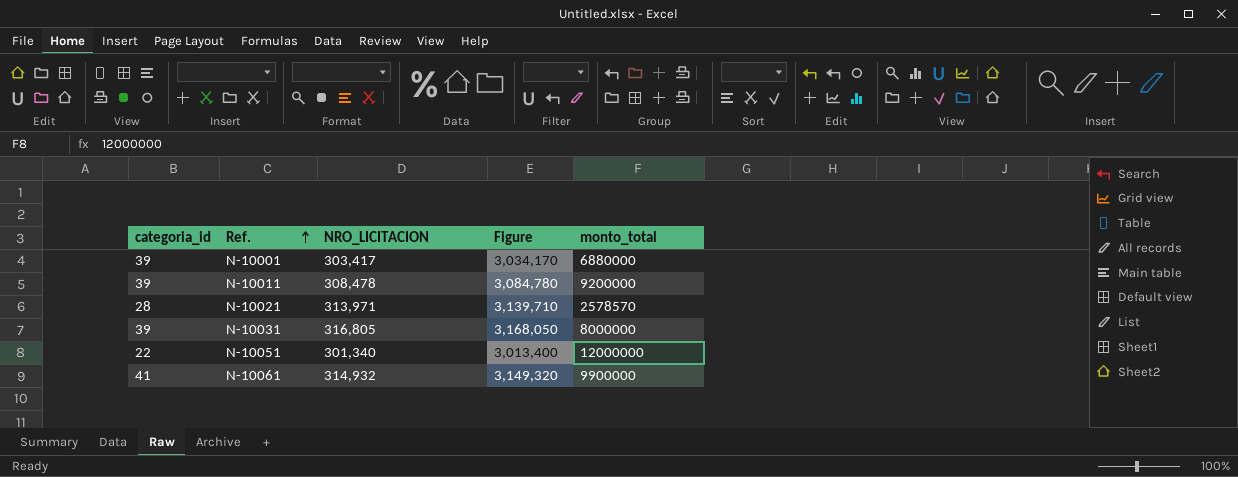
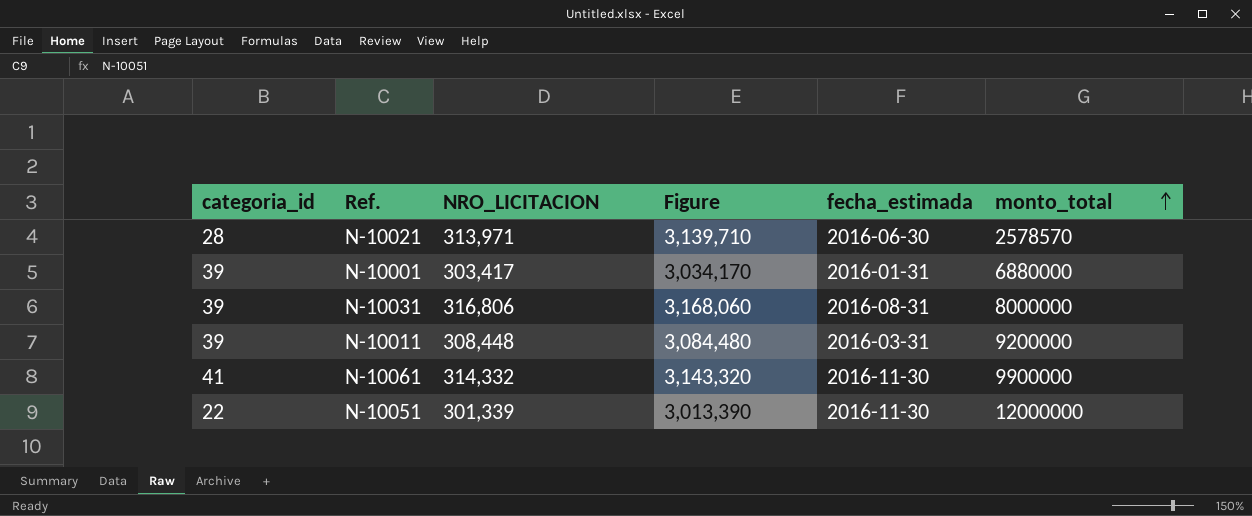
row order: Ref. ascending -> monto_total ascending
column fecha_estimada | position: none -> 5
N-10031 | NRO_LICITACION: 316,805 -> 316,806
N-10031 | Figure: 3,168,050 -> 3,168,060
N-10011 | NRO_LICITACION: 308,478 -> 308,448
N-10011 | Figure: 3,084,780 -> 3,084,480
N-10061 | NRO_LICITACION: 314,932 -> 314,332
N-10061 | Figure: 3,149,320 -> 3,143,320
N-10051 | NRO_LICITACION: 301,340 -> 301,339
N-10051 | Figure: 3,013,400 -> 3,013,390

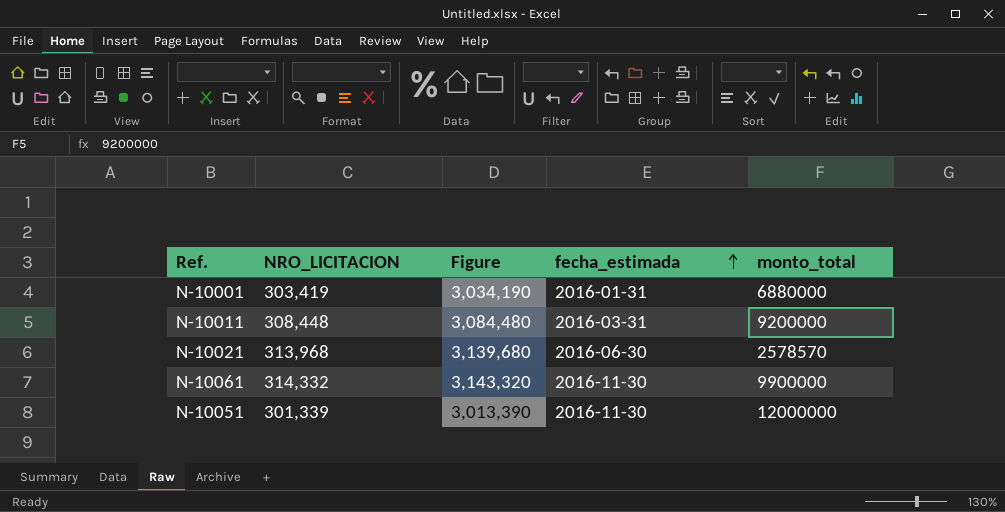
row order: monto_total ascending -> fecha_estimada ascending
column categoria_id | position: 1 -> none
row N-10031: 39 | 316,806 | 3,168,060 | 2016-08-31 | 8000000 -> none
N-10001 | NRO_LICITACION: 303,417 -> 303,419
N-10001 | Figure: 3,034,170 -> 3,034,190
N-10021 | NRO_LICITACION: 313,971 -> 313,968
N-10021 | Figure: 3,139,710 -> 3,139,680

